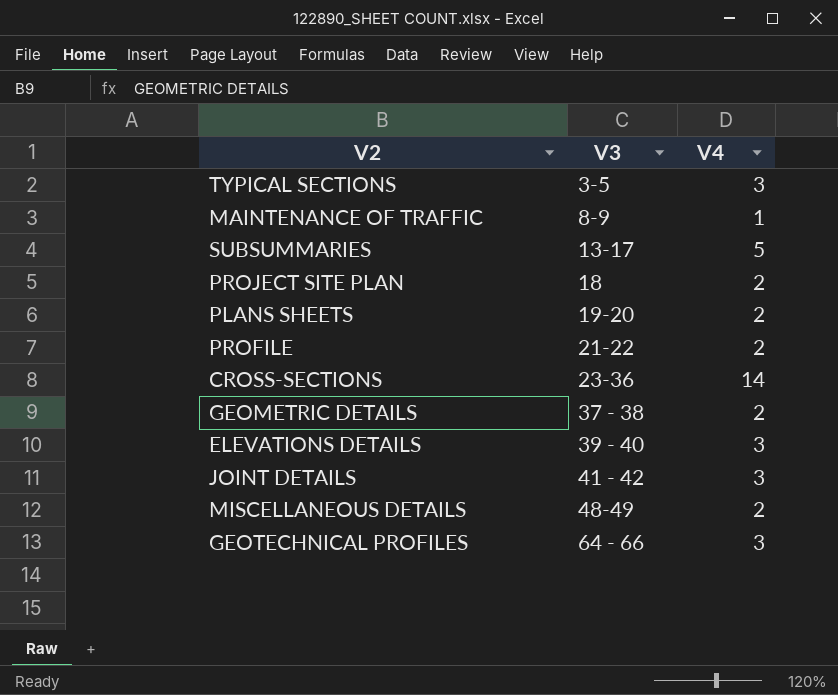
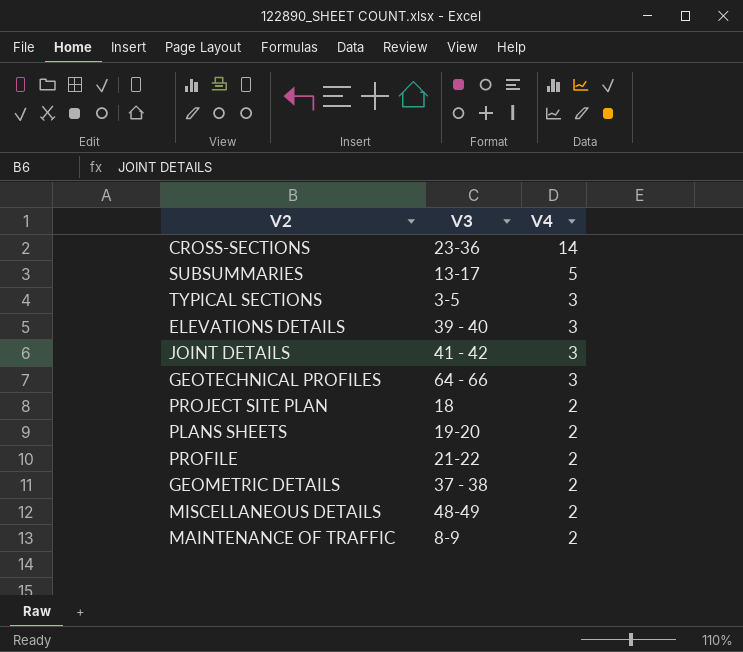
row order: V3 ascending -> V4 descending
MAINTENANCE OF TRAFFIC | V4: 1 -> 2

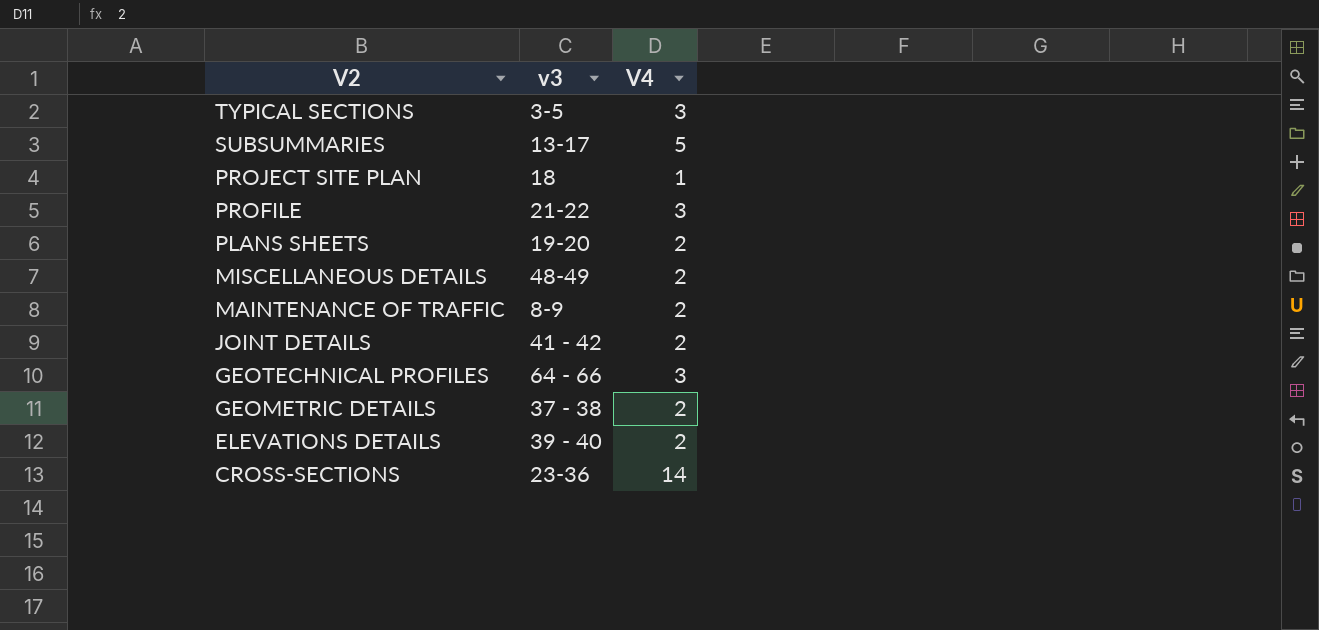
row order: V4 descending -> V2 descending
column name: V3 -> v3
PROJECT SITE PLAN | V4: 2 -> 1
PROFILE | V4: 2 -> 3
JOINT DETAILS | V4: 3 -> 2
ELEVATIONS DETAILS | V4: 3 -> 2

